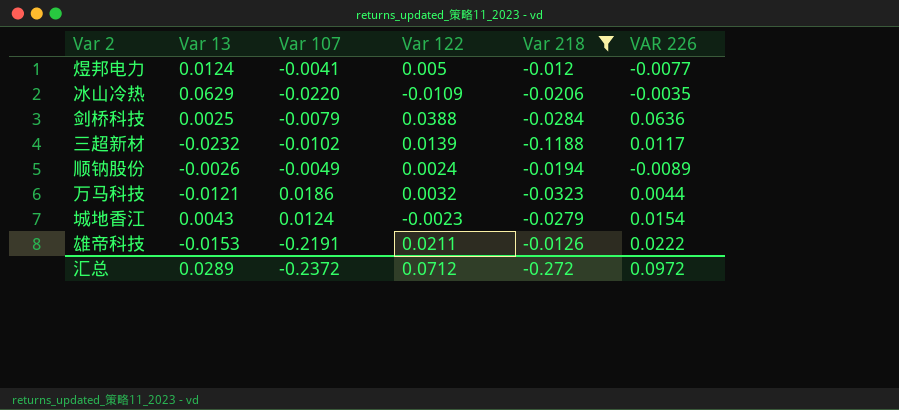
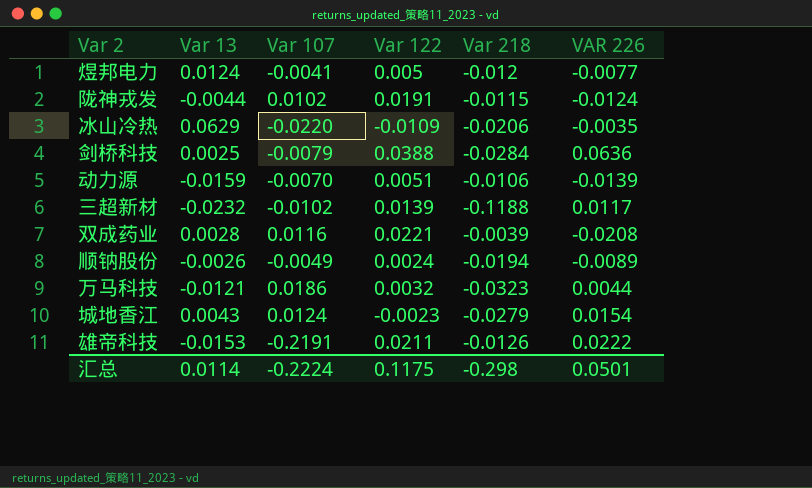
filter: Var 218 <= -0.012 -> none
汇总 | Var 13: 0.0289 -> 0.0114
汇总 | Var 107: -0.2372 -> -0.2224
汇总 | Var 122: 0.0712 -> 0.1175
汇总 | Var 218: -0.272 -> -0.298
汇总 | VAR 226: 0.0972 -> 0.0501

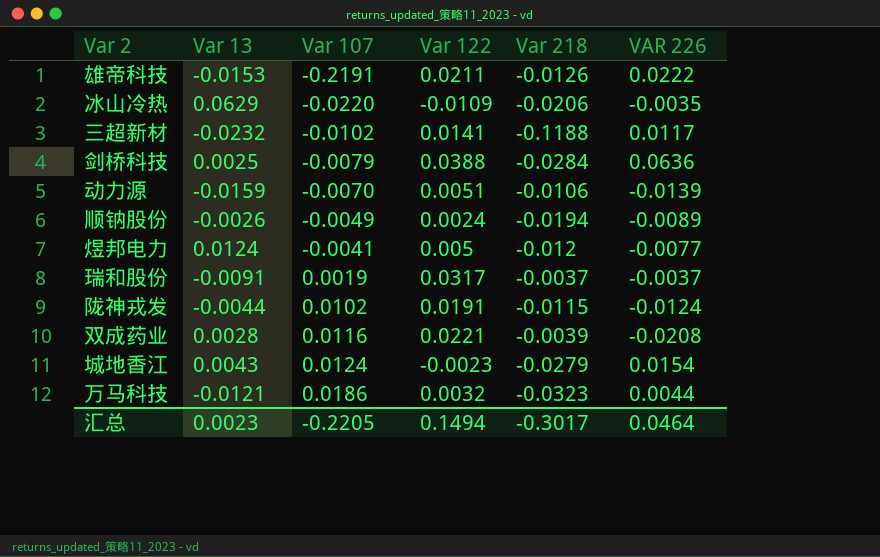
row order: none -> Var 107 ascending
三超新材 | Var 122: 0.0139 -> 0.0141
row 瑞和股份: none -> -0.0091 | 0.0019 | 0.0317 | -0.0037 | -0.0037
汇总 | Var 13: 0.0114 -> 0.0023
汇总 | Var 107: -0.2224 -> -0.2205
汇总 | Var 122: 0.1175 -> 0.1494
汇总 | Var 218: -0.298 -> -0.3017
汇总 | VAR 226: 0.0501 -> 0.0464

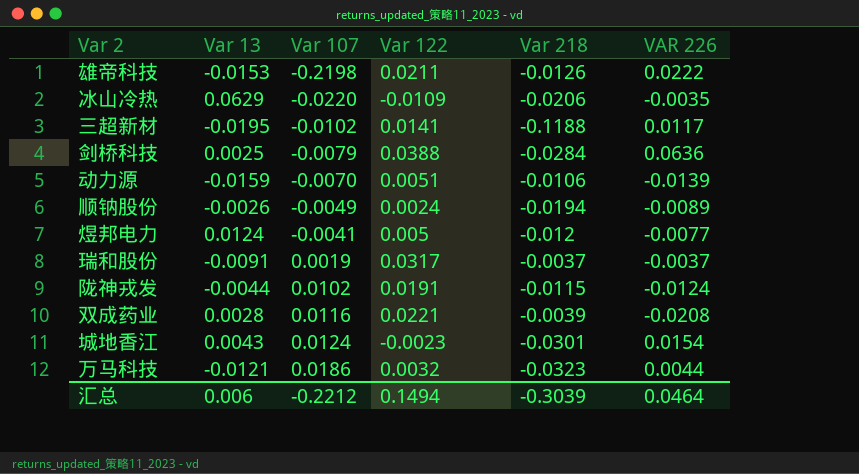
雄帝科技 | Var 107: -0.2191 -> -0.2198
三超新材 | Var 13: -0.0232 -> -0.0195
城地香江 | Var 218: -0.0279 -> -0.0301
汇总 | Var 13: 0.0023 -> 0.006
汇总 | Var 107: -0.2205 -> -0.2212
汇总 | Var 218: -0.3017 -> -0.3039

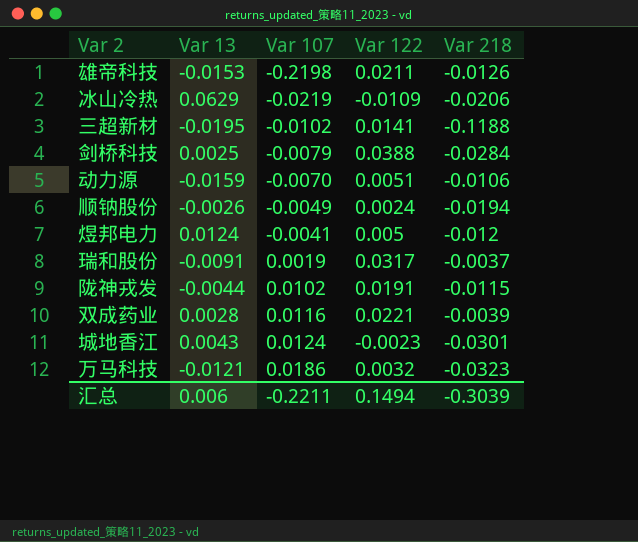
column VAR 226 | position: 6 -> none
冰山冷热 | Var 107: -0.0220 -> -0.0219
汇总 | Var 107: -0.2212 -> -0.2211

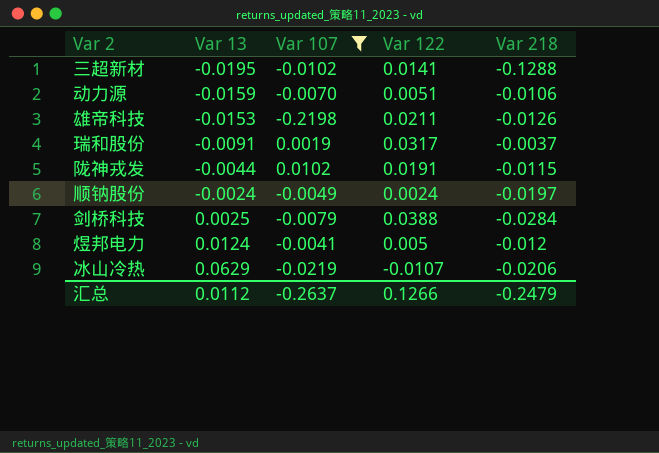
filter: none -> Var 107 <= 0.0102
row order: Var 107 ascending -> Var 13 ascending
三超新材 | Var 218: -0.1188 -> -0.1288
顺钠股份 | Var 13: -0.0026 -> -0.0024
顺钠股份 | Var 218: -0.0194 -> -0.0197
冰山冷热 | Var 122: -0.0109 -> -0.0107
汇总 | Var 13: 0.006 -> 0.0112
汇总 | Var 107: -0.2211 -> -0.2637
汇总 | Var 122: 0.1494 -> 0.1266
汇总 | Var 218: -0.3039 -> -0.2479

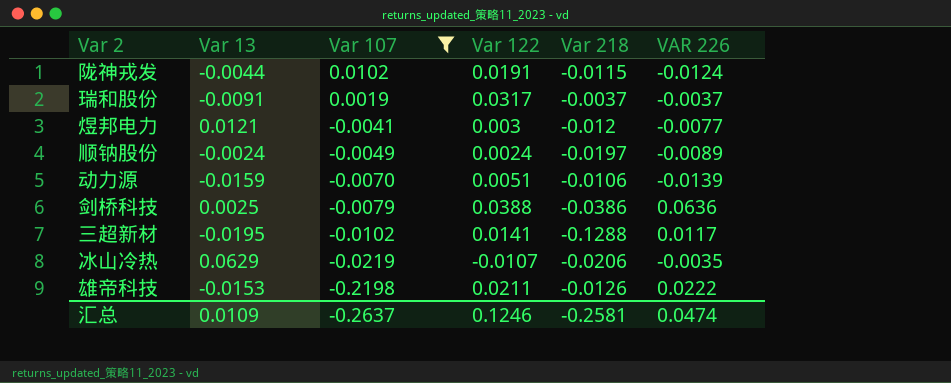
row order: Var 13 ascending -> Var 107 descending
column VAR 226 | position: none -> 6
煜邦电力 | Var 13: 0.0124 -> 0.0121
煜邦电力 | Var 122: 0.005 -> 0.003
剑桥科技 | Var 218: -0.0284 -> -0.0386
汇总 | Var 13: 0.0112 -> 0.0109
汇总 | Var 122: 0.1266 -> 0.1246
汇总 | Var 218: -0.2479 -> -0.2581

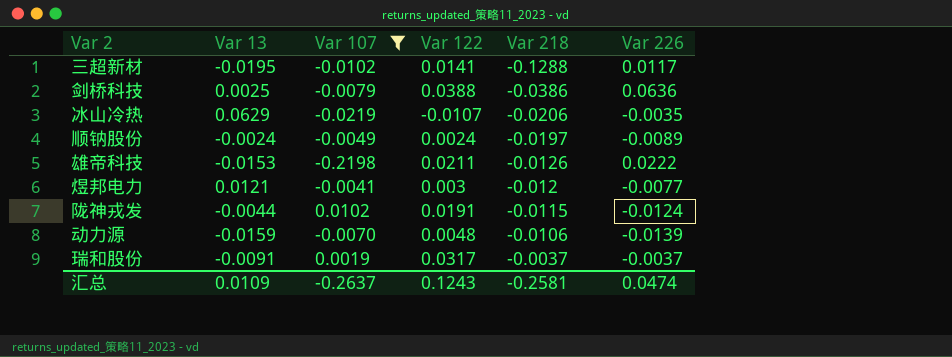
row order: Var 107 descending -> Var 218 ascending
column name: VAR 226 -> Var 226
动力源 | Var 122: 0.0051 -> 0.0048
汇总 | Var 122: 0.1246 -> 0.1243

